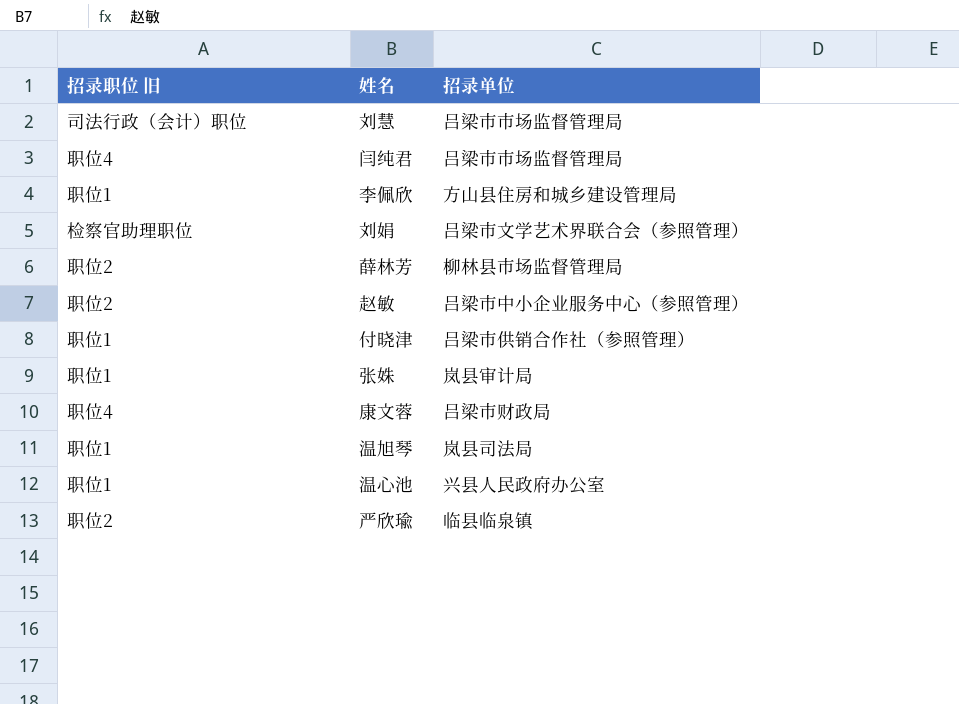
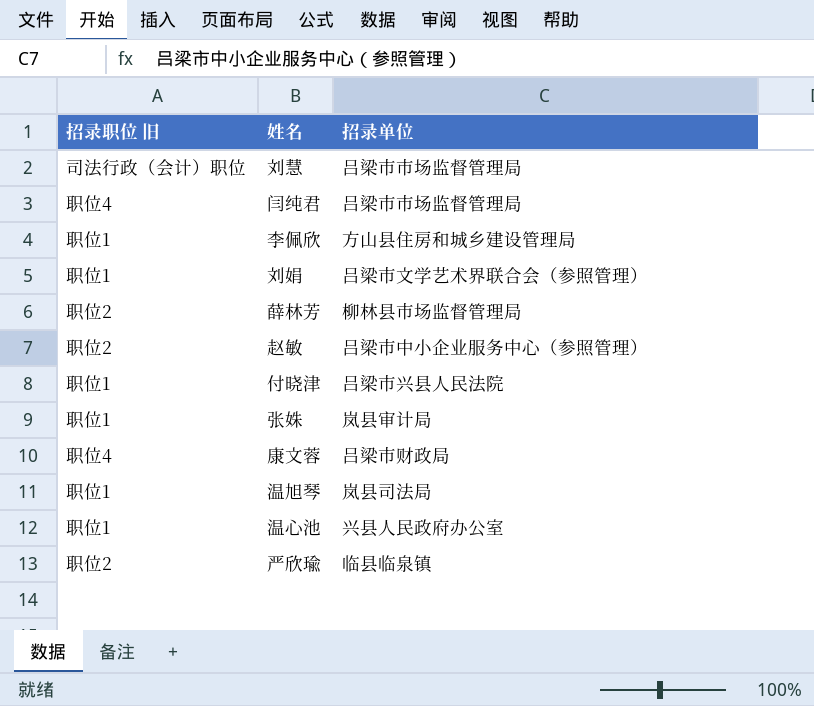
刘娟 | 招录职位 旧: 检察官助理职位 -> 职位1
付晓津 | 招录单位: 吕梁市供销合作社（参照管理） -> 吕梁市兴县人民法院

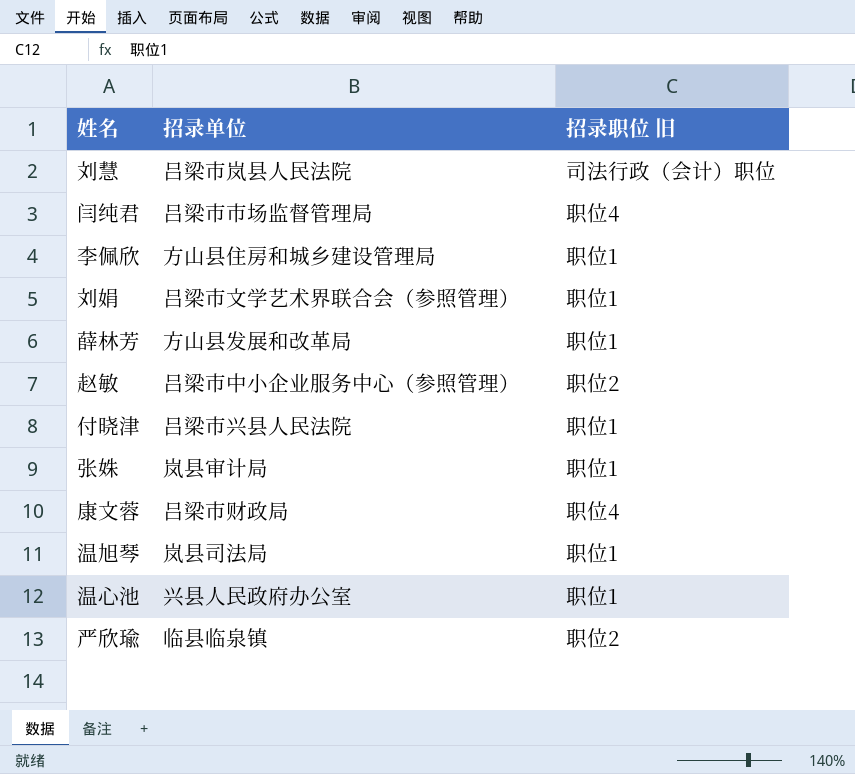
column 招录职位 旧 | position: 1 -> 3
刘慧 | 招录单位: 吕梁市市场监督管理局 -> 吕梁市岚县人民法院
薛林芳 | 招录单位: 柳林县市场监督管理局 -> 方山县发展和改革局
薛林芳 | 招录职位 旧: 职位2 -> 职位1

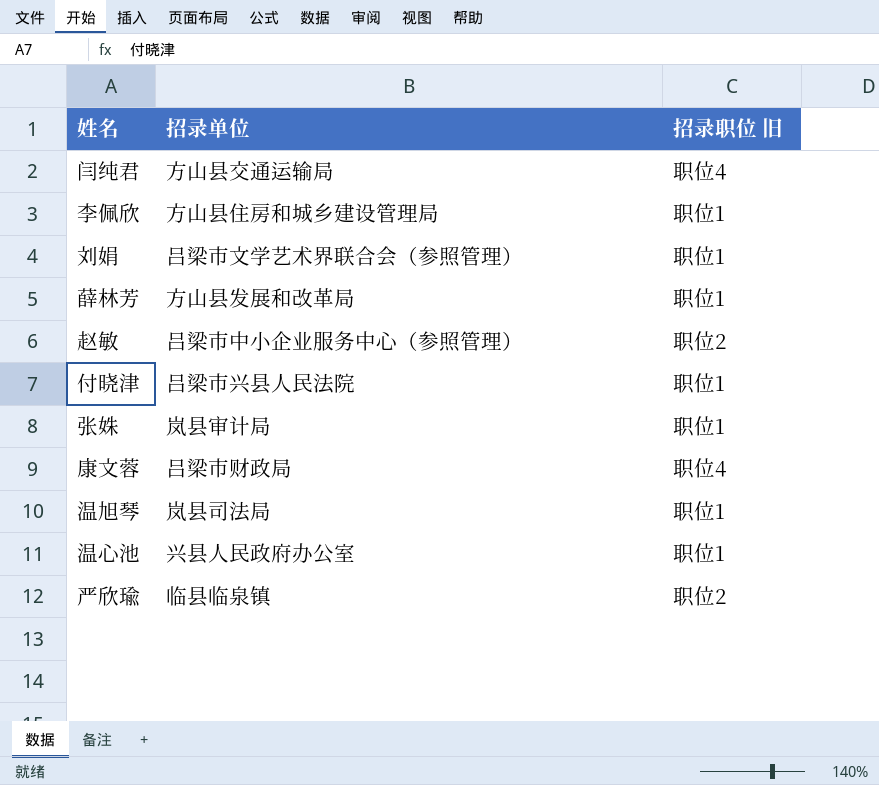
row 刘慧: 吕梁市岚县人民法院 | 司法行政（会计）职位 -> none
闫纯君 | 招录单位: 吕梁市市场监督管理局 -> 方山县交通运输局

